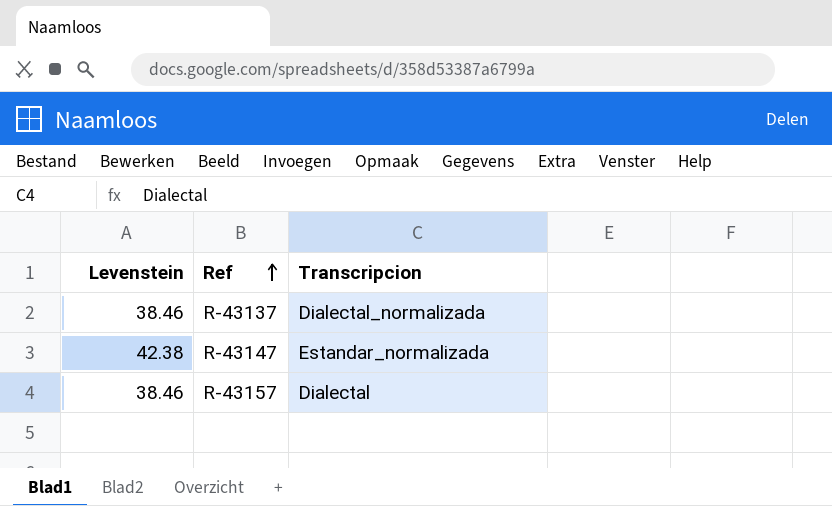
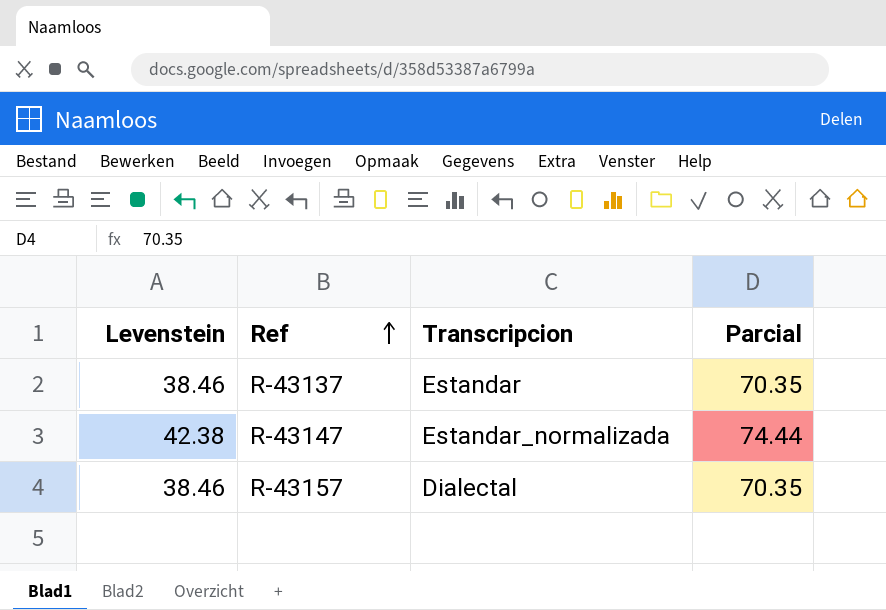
column Parcial | position: none -> 4
R-43137 | Transcripcion: Dialectal_normalizada -> Estandar

